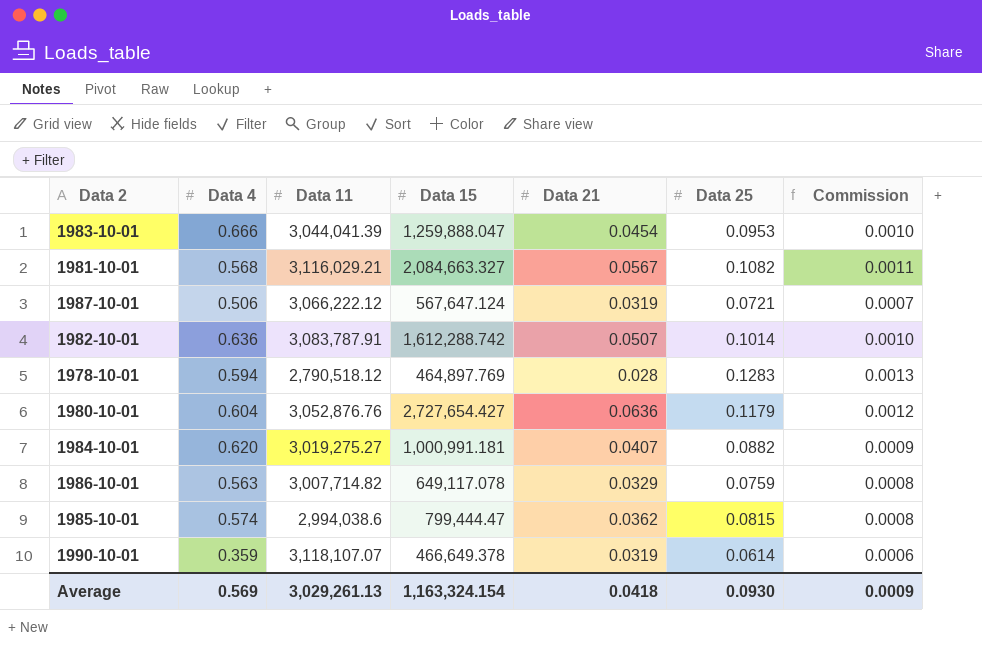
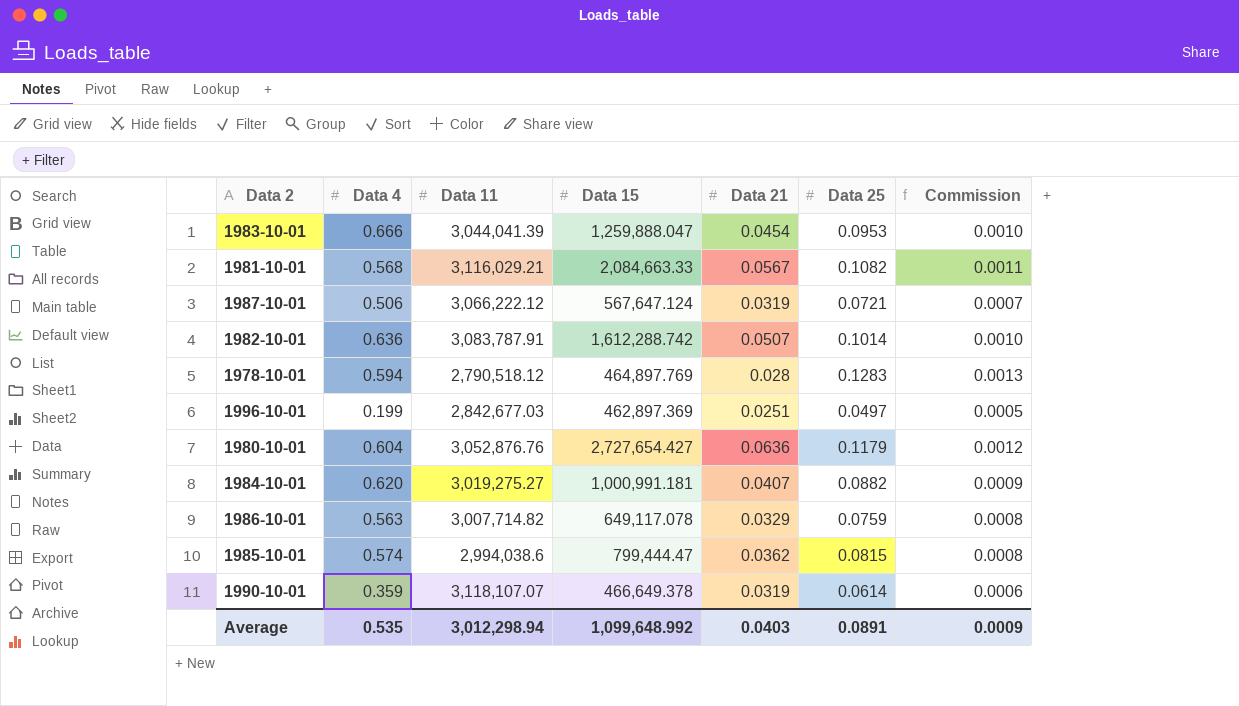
1981-10-01 | Data 15: 2,084,663.327 -> 2,084,663.33
row 1996-10-01: none -> 0.199 | 2,842,677.03 | 462,897.369 | 0.0251 | 0.0497 | 0.0005
Average | Data 4: 0.569 -> 0.535
Average | Data 11: 3,029,261.13 -> 3,012,298.94
Average | Data 15: 1,163,324.154 -> 1,099,648.992
Average | Data 21: 0.0418 -> 0.0403
Average | Data 25: 0.0930 -> 0.0891

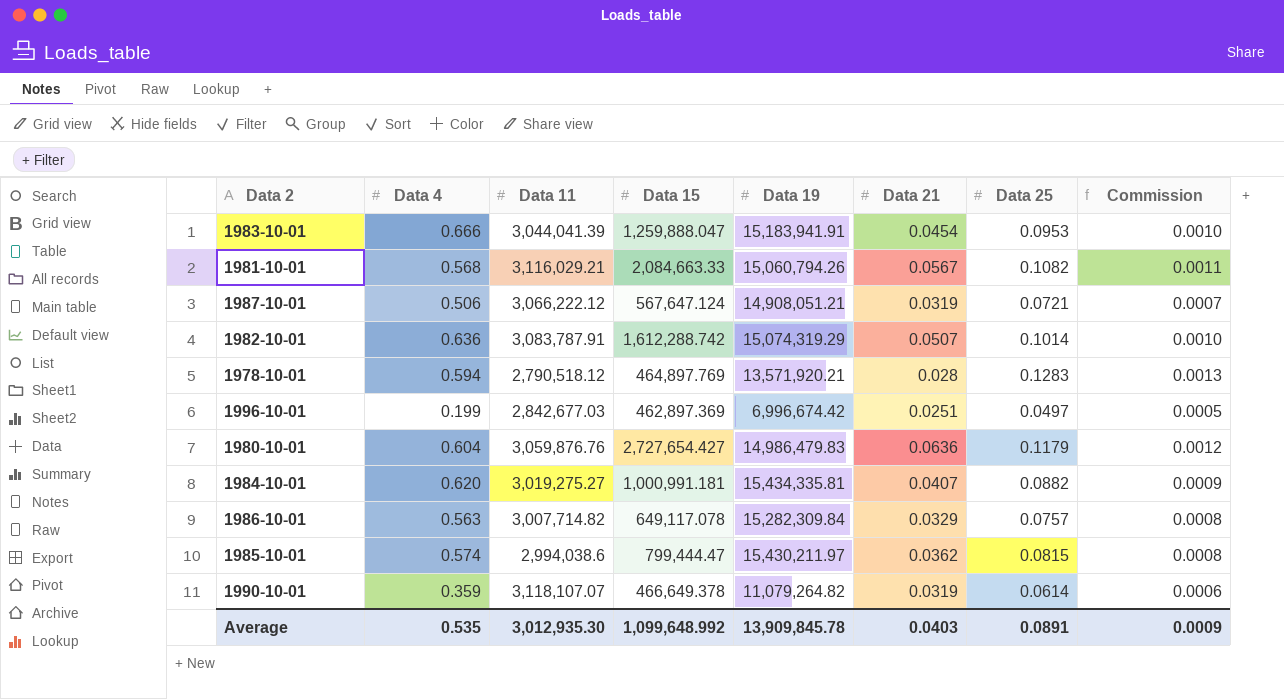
column Data 19 | position: none -> 5
1980-10-01 | Data 11: 3,052,876.76 -> 3,059,876.76
1986-10-01 | Data 25: 0.0759 -> 0.0757
Average | Data 11: 3,012,298.94 -> 3,012,935.30

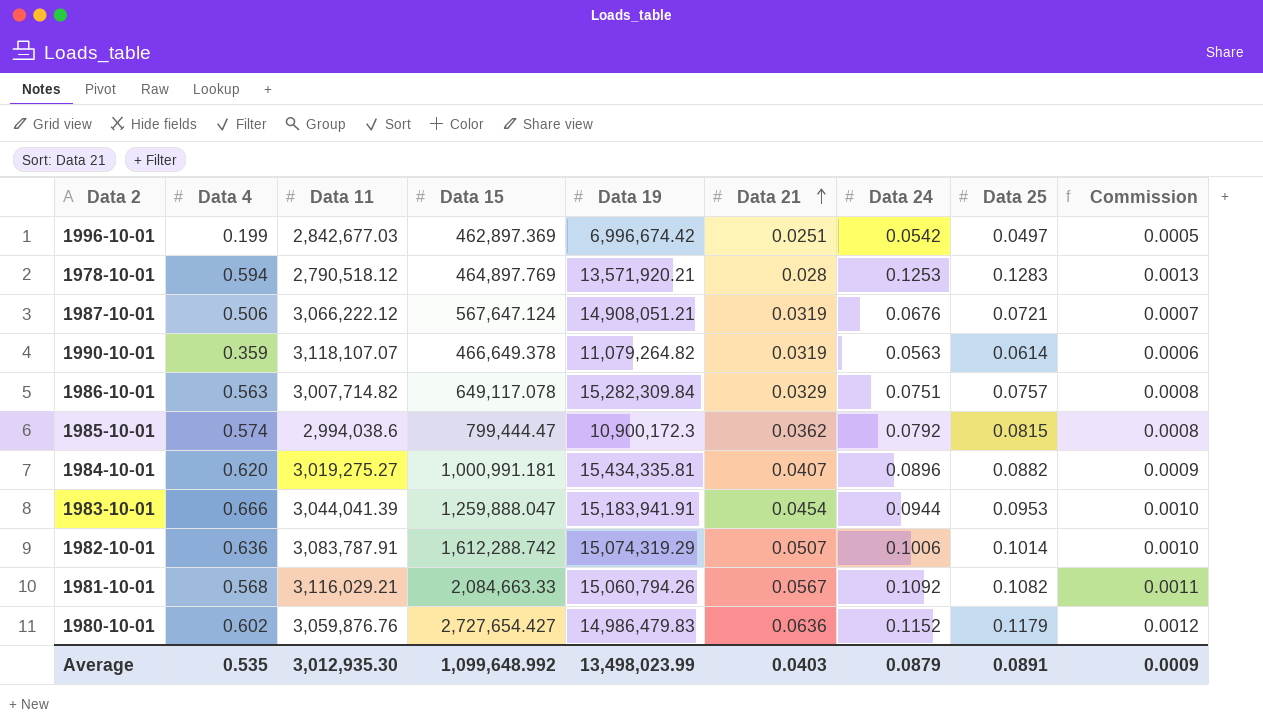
row order: none -> Data 21 ascending
column Data 24 | position: none -> 7
1985-10-01 | Data 19: 15,430,211.97 -> 10,900,172.3
1980-10-01 | Data 4: 0.604 -> 0.602
Average | Data 19: 13,909,845.78 -> 13,498,023.99

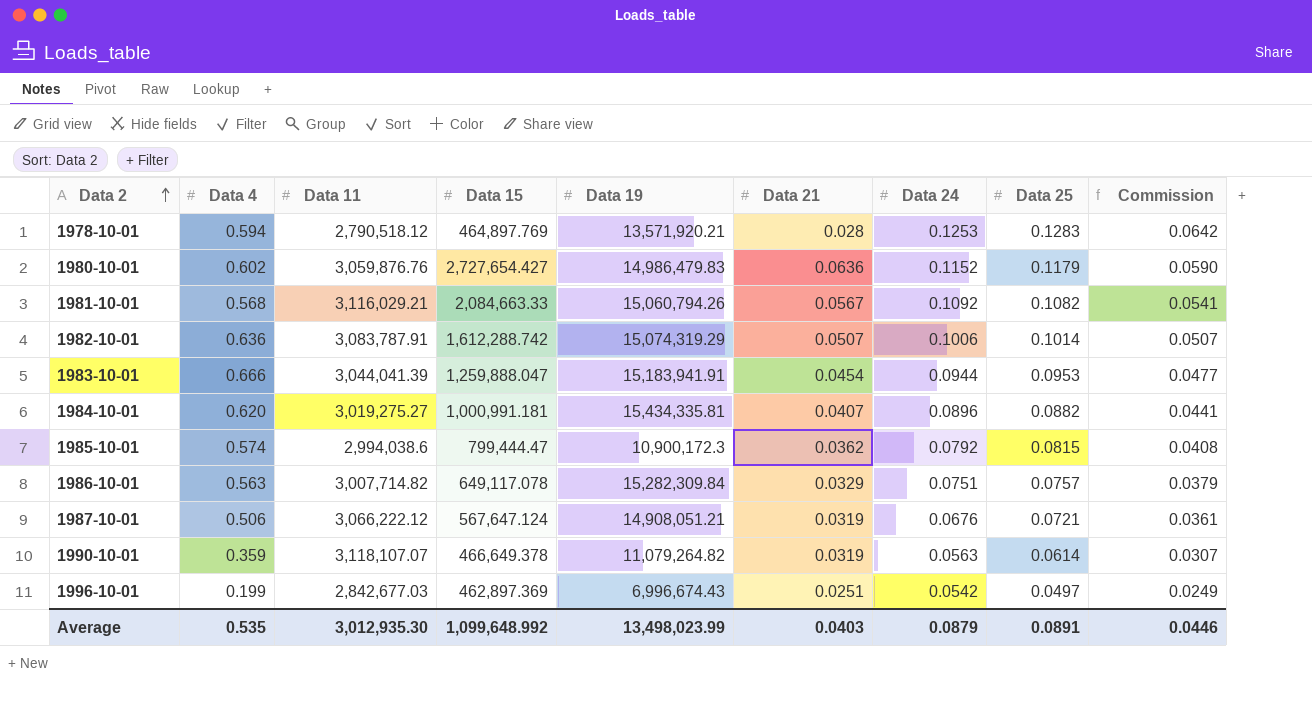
row order: Data 21 ascending -> Data 2 ascending
column Commission | formula: [Data 25] * 0.01 -> [Data 25] * 0.5
1996-10-01 | Data 19: 6,996,674.42 -> 6,996,674.43
Average | Commission: 0.0009 -> 0.0446

